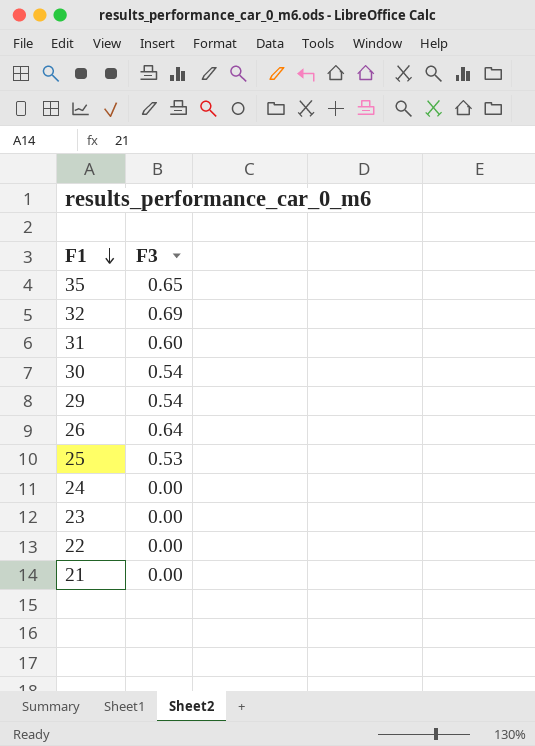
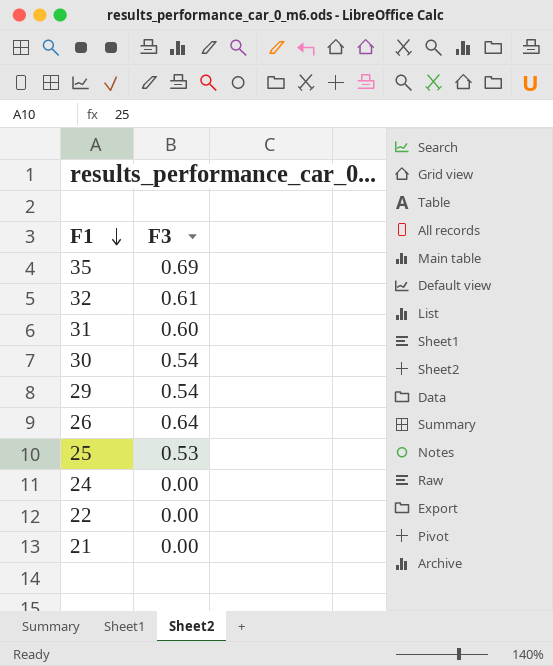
row 23: 0.00 -> none
35 | F3: 0.65 -> 0.69
32 | F3: 0.69 -> 0.61

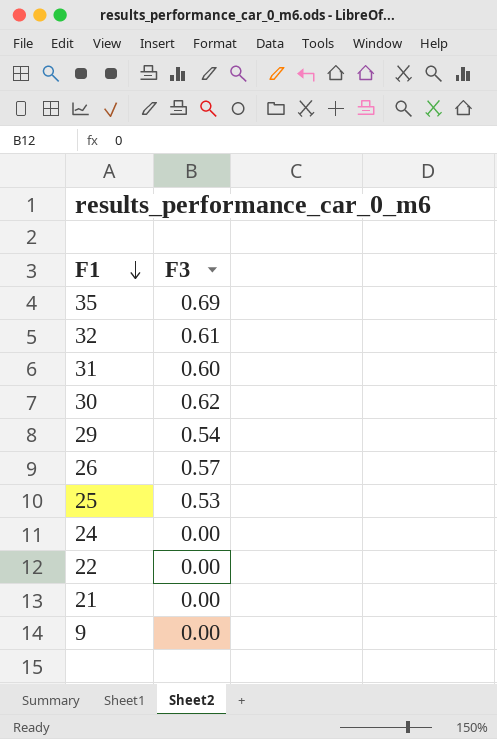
30 | F3: 0.54 -> 0.62
26 | F3: 0.64 -> 0.57
row 9: none -> 0.00

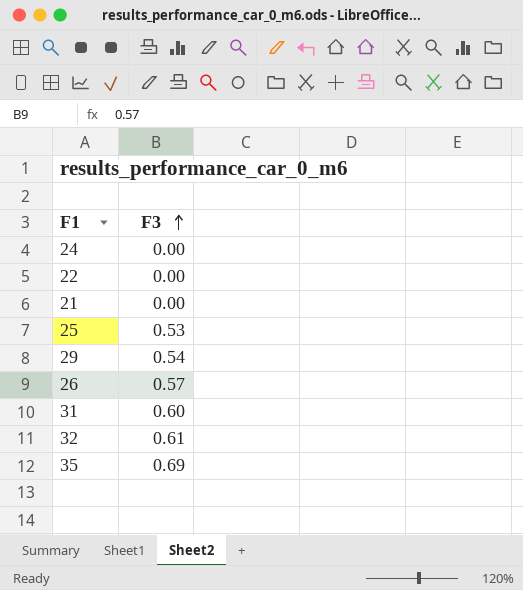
row order: F1 descending -> F3 ascending
row 30: 0.62 -> none
row 9: 0.00 -> none

